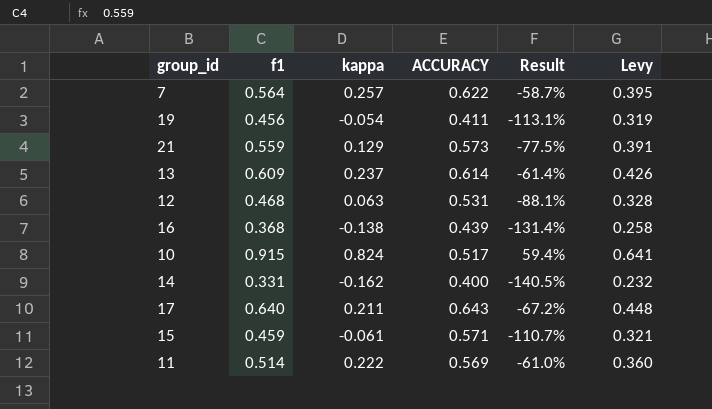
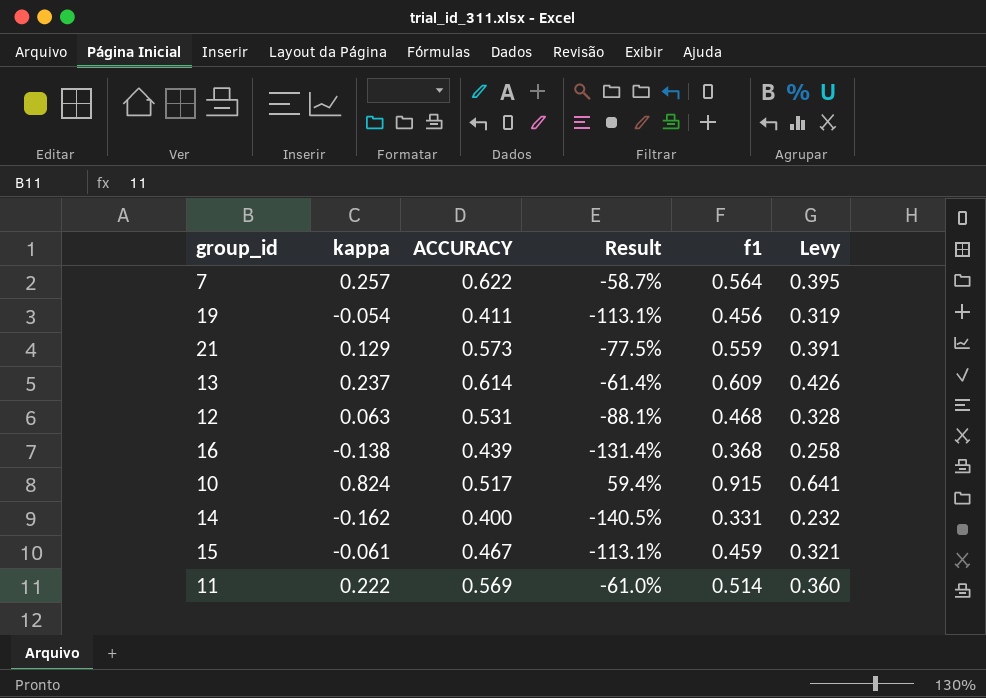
column f1 | position: 2 -> 5
row 17: 0.640 | 0.211 | 0.643 | -67.2% | 0.448 -> none
15 | ACCURACY: 0.571 -> 0.467
15 | Result: -110.7% -> -113.1%

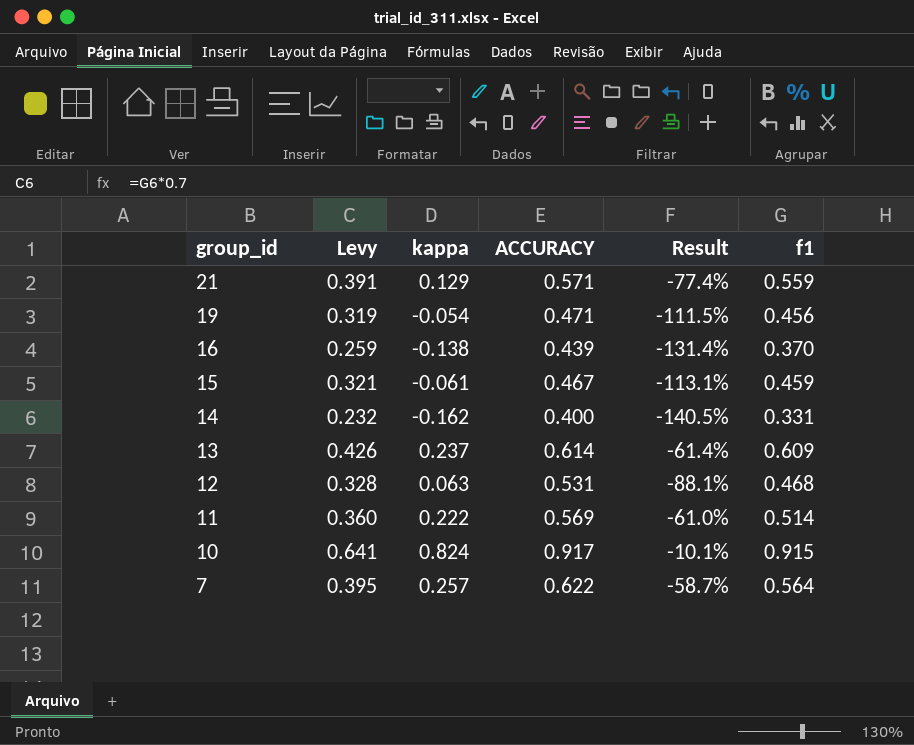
row order: none -> group_id descending
column Levy | position: 6 -> 2
21 | ACCURACY: 0.573 -> 0.571
21 | Result: -77.5% -> -77.4%
19 | ACCURACY: 0.411 -> 0.471
19 | Result: -113.1% -> -111.5%
16 | Levy: 0.258 -> 0.259
16 | f1: 0.368 -> 0.370
10 | ACCURACY: 0.517 -> 0.917
10 | Result: 59.4% -> -10.1%

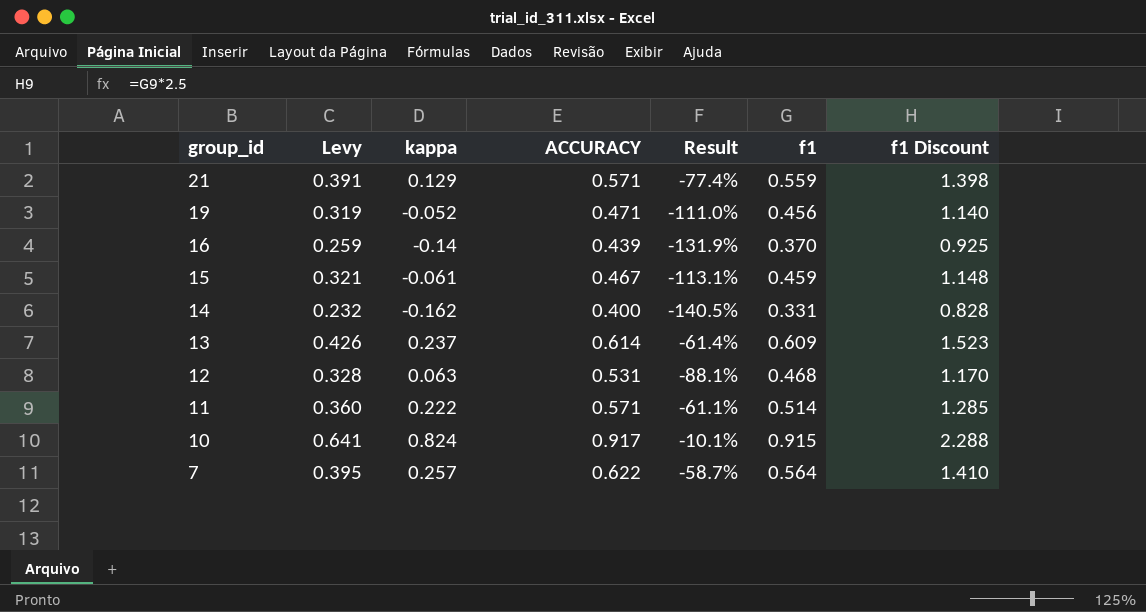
column f1 Discount | formula: none -> [f1] * 2.5
19 | kappa: -0.054 -> -0.052
19 | Result: -111.5% -> -111.0%
16 | kappa: -0.138 -> -0.14
16 | Result: -131.4% -> -131.9%
11 | ACCURACY: 0.569 -> 0.571
11 | Result: -61.0% -> -61.1%

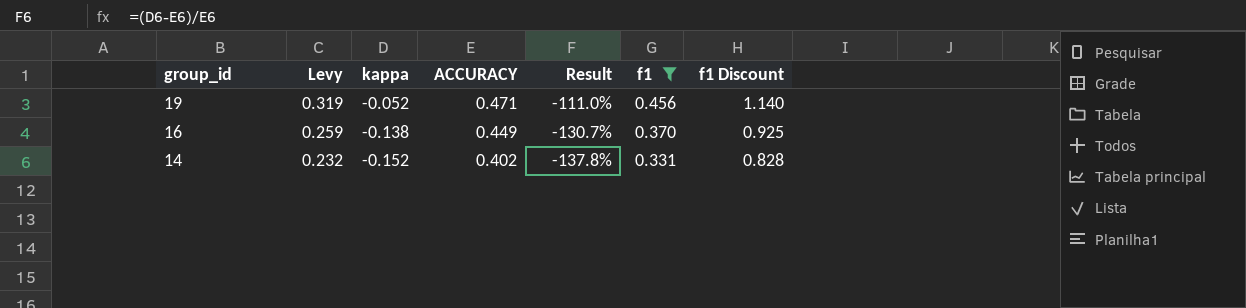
filter: none -> f1 <= 0.456
16 | kappa: -0.14 -> -0.138
16 | ACCURACY: 0.439 -> 0.449
16 | Result: -131.9% -> -130.7%
14 | kappa: -0.162 -> -0.152
14 | ACCURACY: 0.400 -> 0.402
14 | Result: -140.5% -> -137.8%

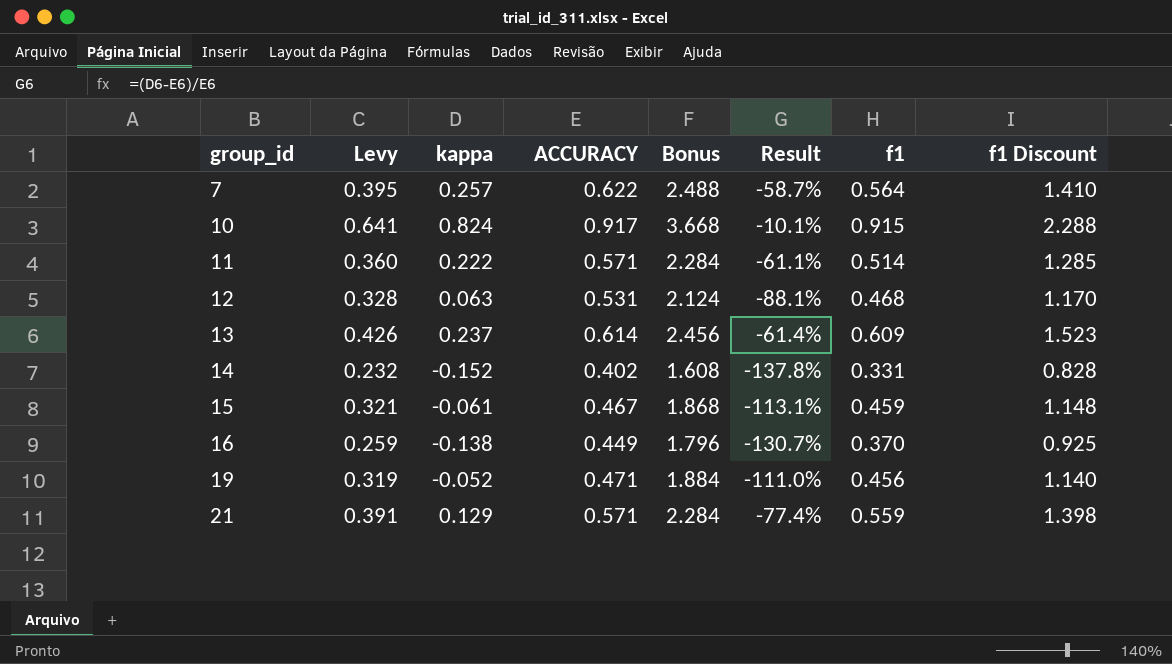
filter: f1 <= 0.456 -> none
row order: group_id descending -> group_id ascending
column Bonus | formula: none -> [ACCURACY] * 4

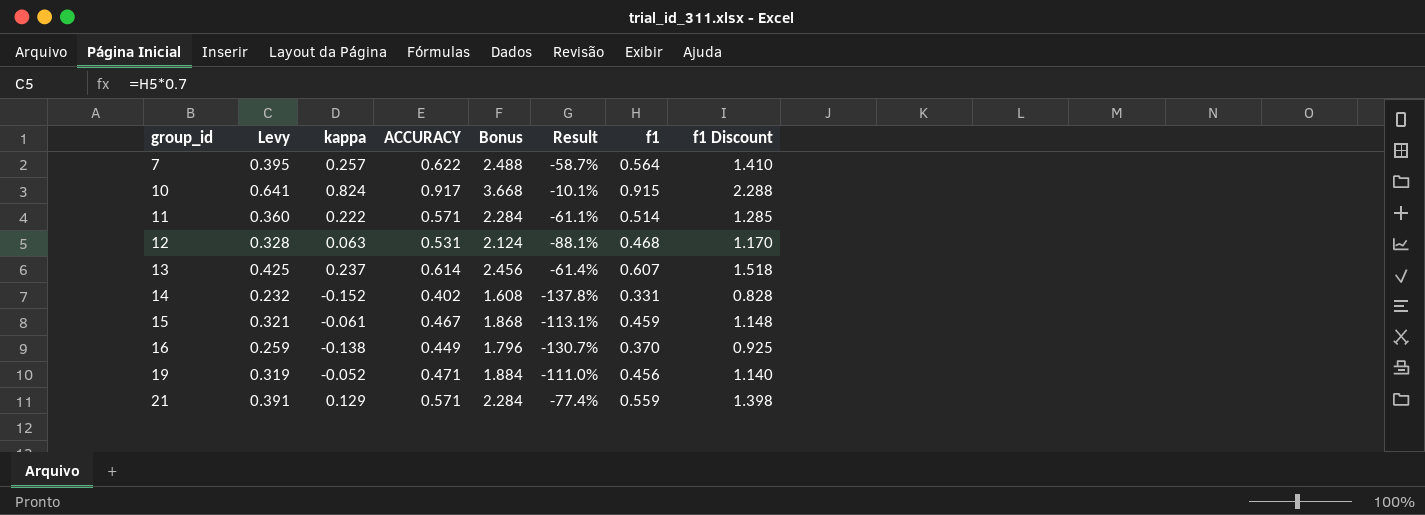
13 | Levy: 0.426 -> 0.425
13 | f1: 0.609 -> 0.607
13 | f1 Discount: 1.523 -> 1.518

